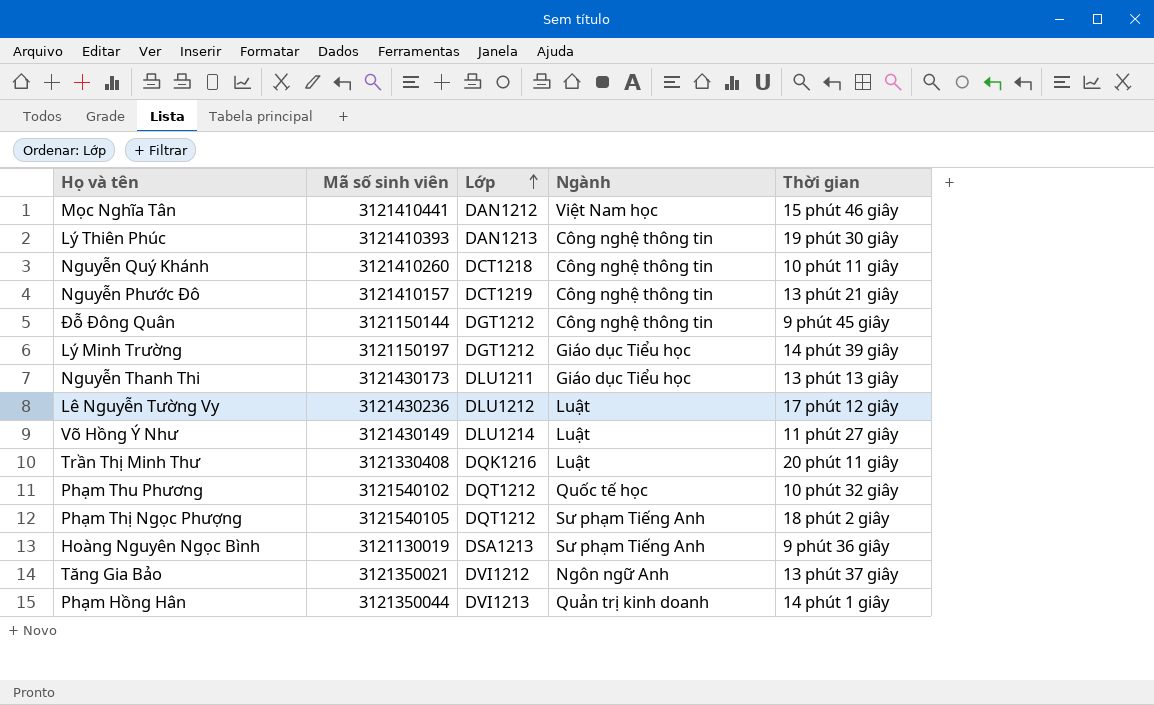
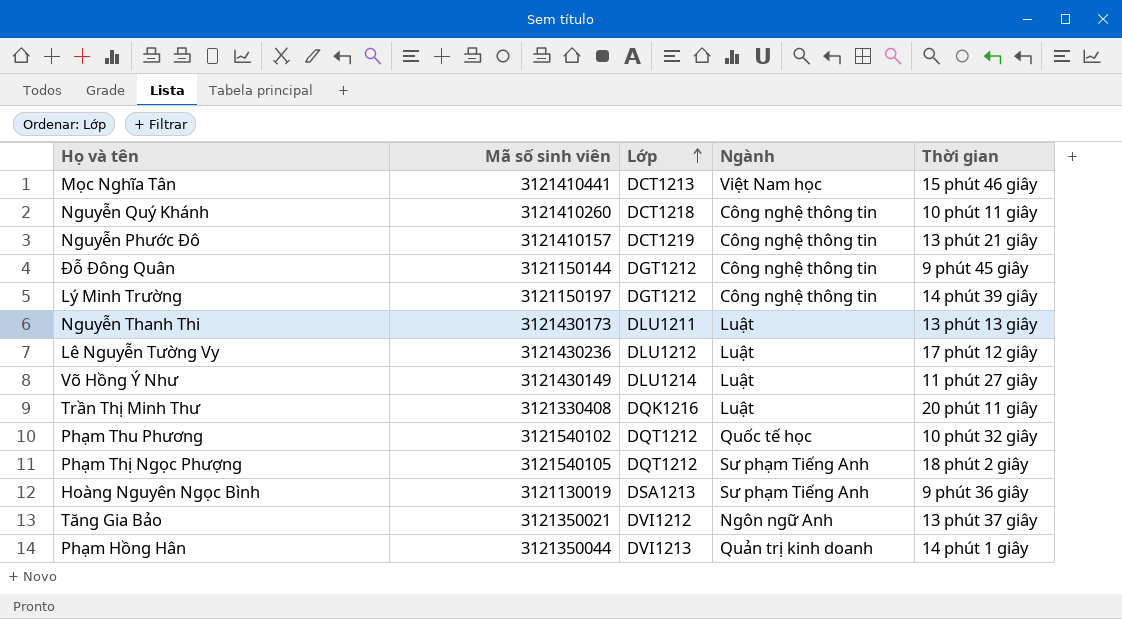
row Lý Thiên Phúc: 3121410393 | DAN1213 | Công nghệ thông tin | 19 phút 30 giây -> none
Mọc Nghĩa Tân | Lớp: DAN1212 -> DCT1213
Lý Minh Trường | Ngành: Giáo dục Tiểu học -> Công nghệ thông tin
Nguyễn Thanh Thi | Ngành: Giáo dục Tiểu học -> Luật

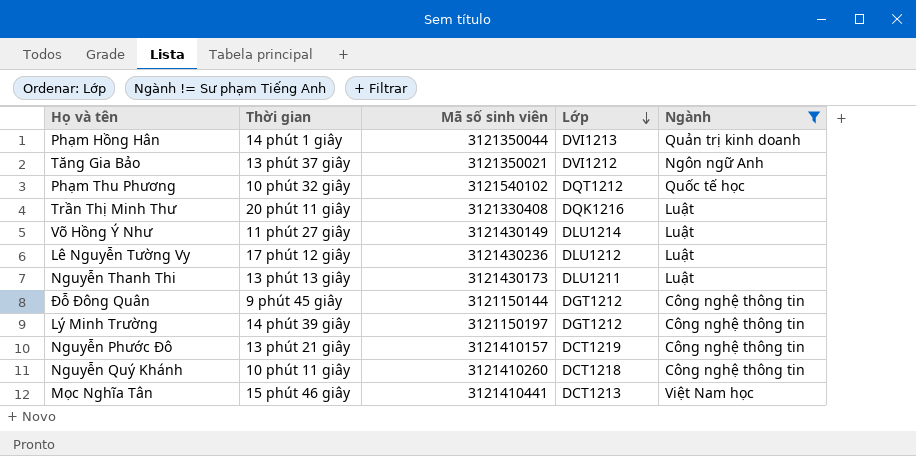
filter: none -> Ngành != Sư phạm Tiếng Anh
row order: Lớp ascending -> Lớp descending
column Thời gian | position: 5 -> 2

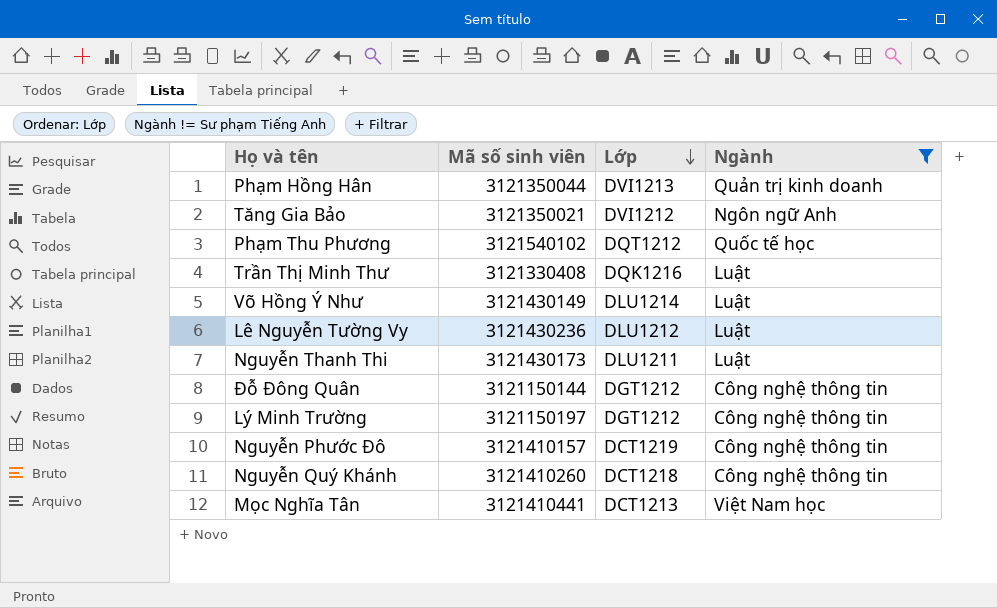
column Thời gian | position: 2 -> none

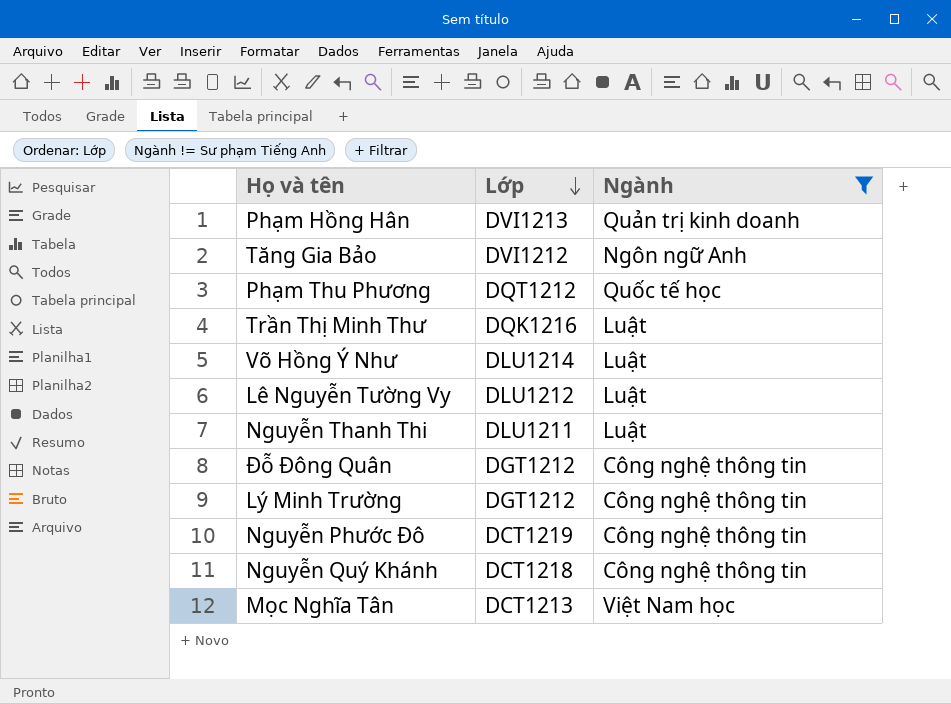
column Mã số sinh viên | position: 2 -> none

